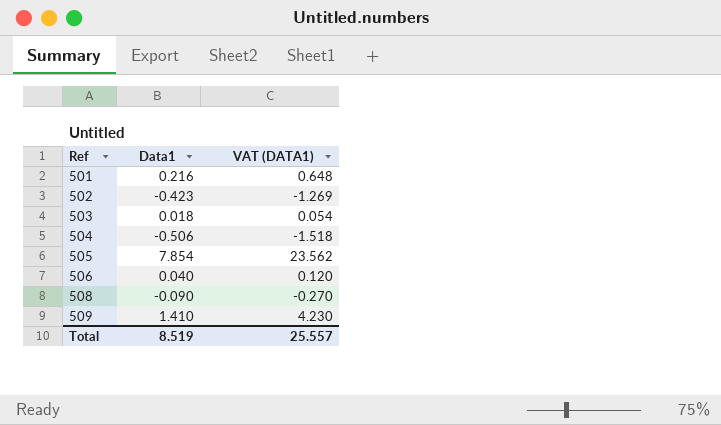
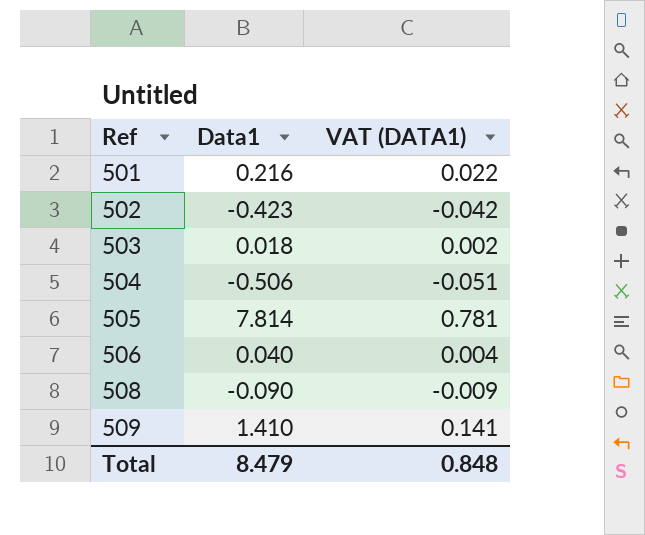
column VAT (DATA1) | formula: [Data1] * 3 -> [Data1] * 0.1
505 | Data1: 7.854 -> 7.814
Total | Data1: 8.519 -> 8.479
Total | VAT (DATA1): 25.557 -> 0.848

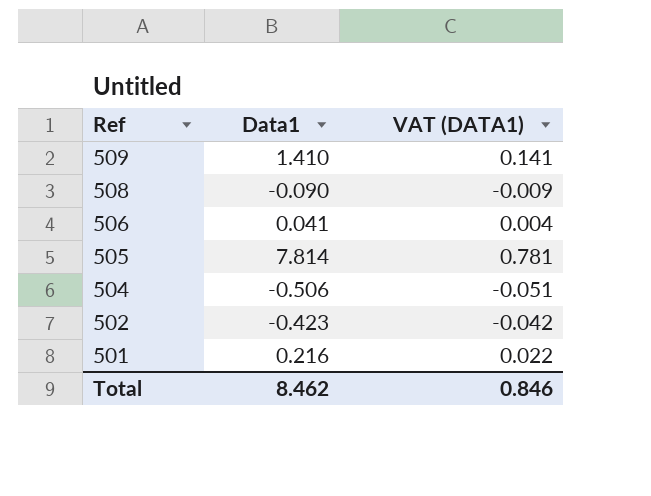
row order: Ref ascending -> Ref descending
row 503: 0.018 | 0.002 -> none
506 | Data1: 0.040 -> 0.041
Total | Data1: 8.479 -> 8.462
Total | VAT (DATA1): 0.848 -> 0.846

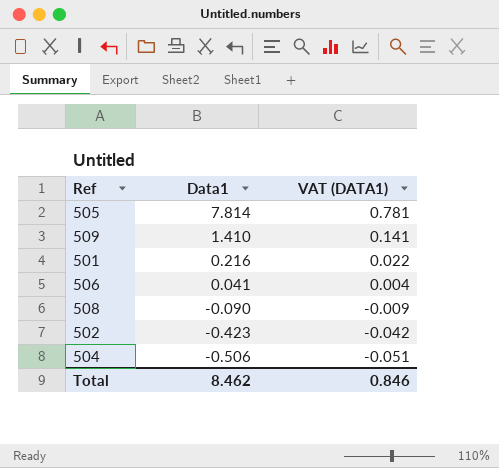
row order: Ref descending -> Data1 descending

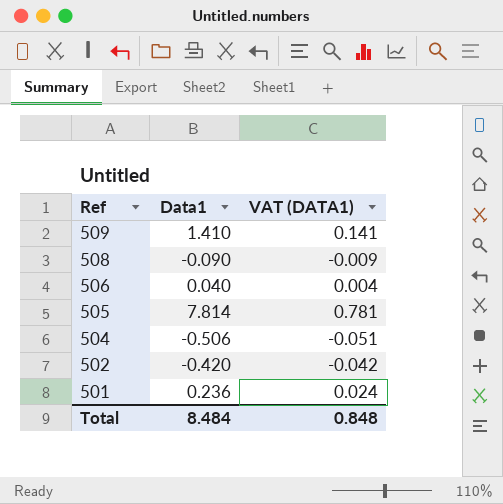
row order: Data1 descending -> Ref descending
506 | Data1: 0.041 -> 0.040
502 | Data1: -0.423 -> -0.420
501 | Data1: 0.216 -> 0.236
501 | VAT (DATA1): 0.022 -> 0.024
Total | Data1: 8.462 -> 8.484
Total | VAT (DATA1): 0.846 -> 0.848

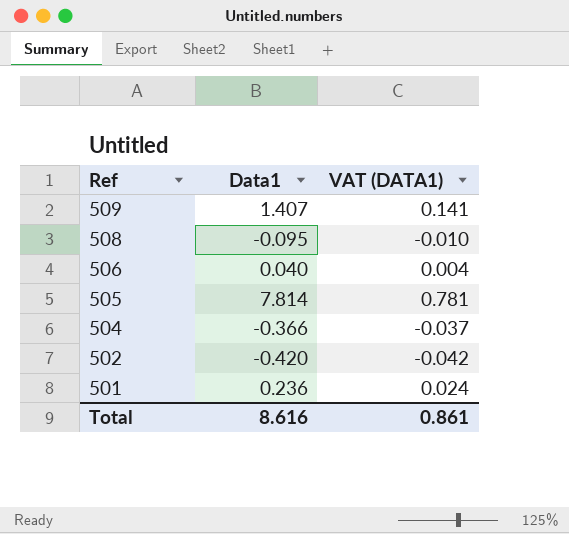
509 | Data1: 1.410 -> 1.407
508 | Data1: -0.090 -> -0.095
508 | VAT (DATA1): -0.009 -> -0.010
504 | Data1: -0.506 -> -0.366
504 | VAT (DATA1): -0.051 -> -0.037
Total | Data1: 8.484 -> 8.616
Total | VAT (DATA1): 0.848 -> 0.861

